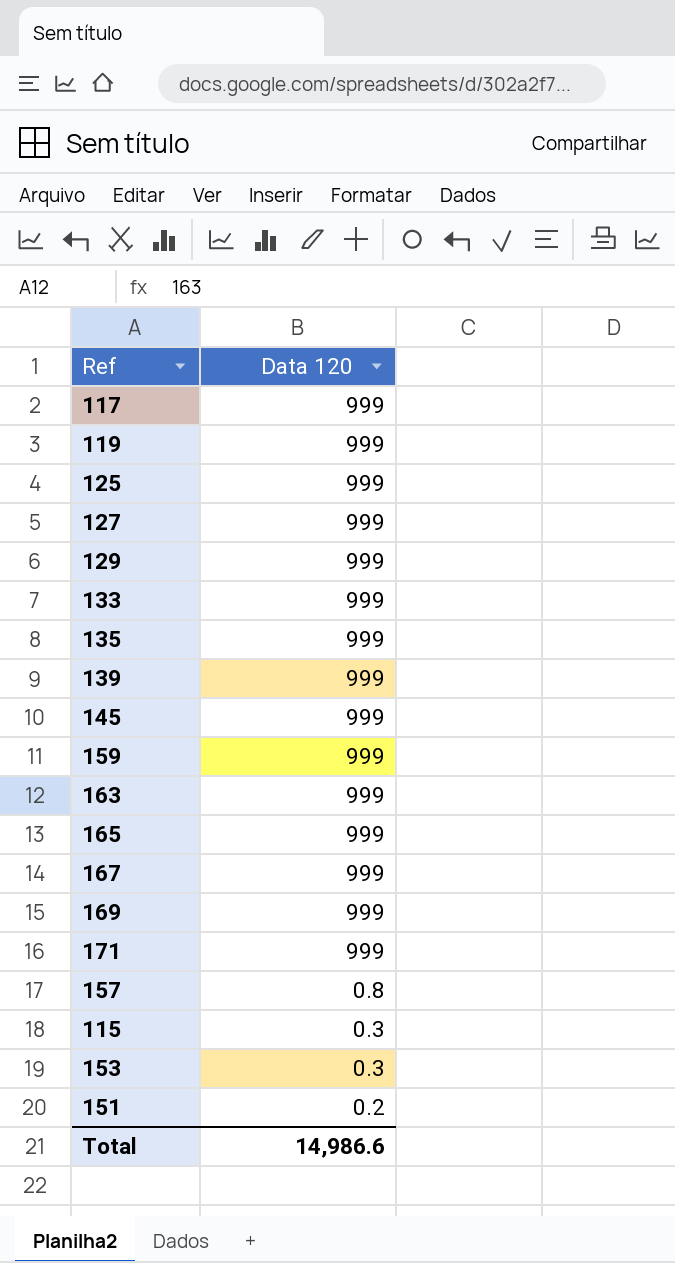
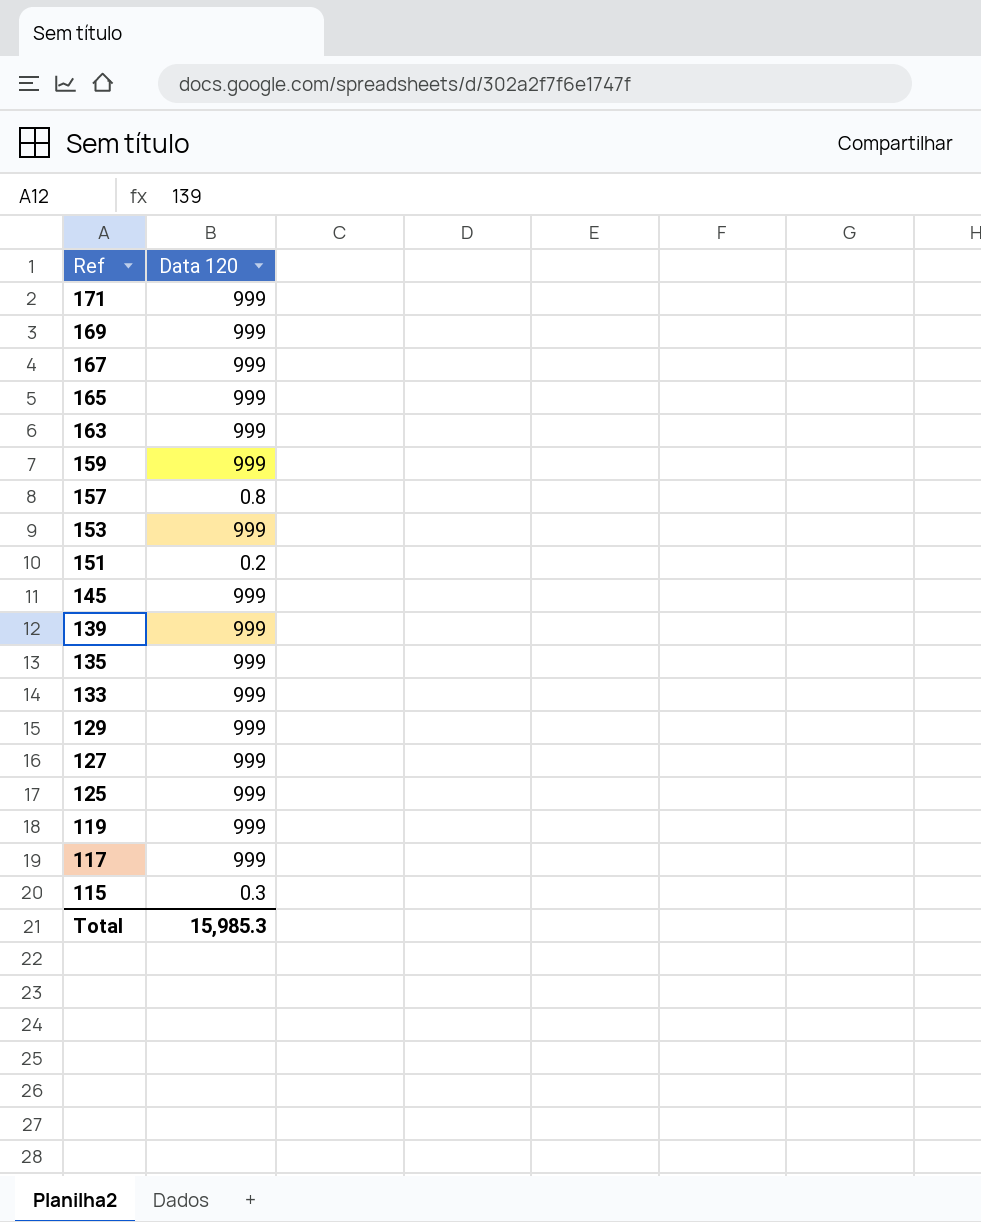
row order: Data 120 descending -> Ref descending
153 | Data 120: 0.3 -> 999
Total | Data 120: 14,986.6 -> 15,985.3

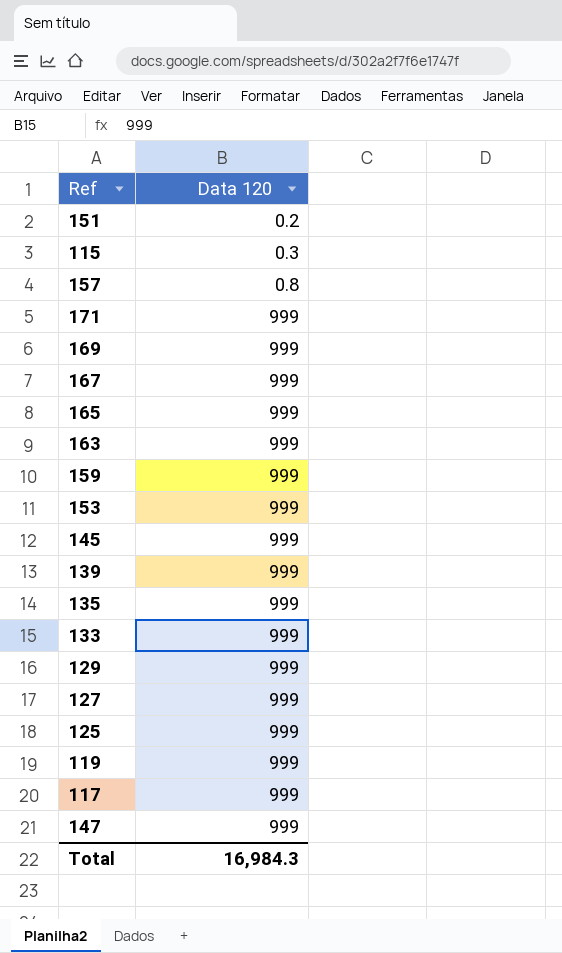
row order: Ref descending -> Data 120 ascending
row 147: none -> 999
Total | Data 120: 15,985.3 -> 16,984.3

